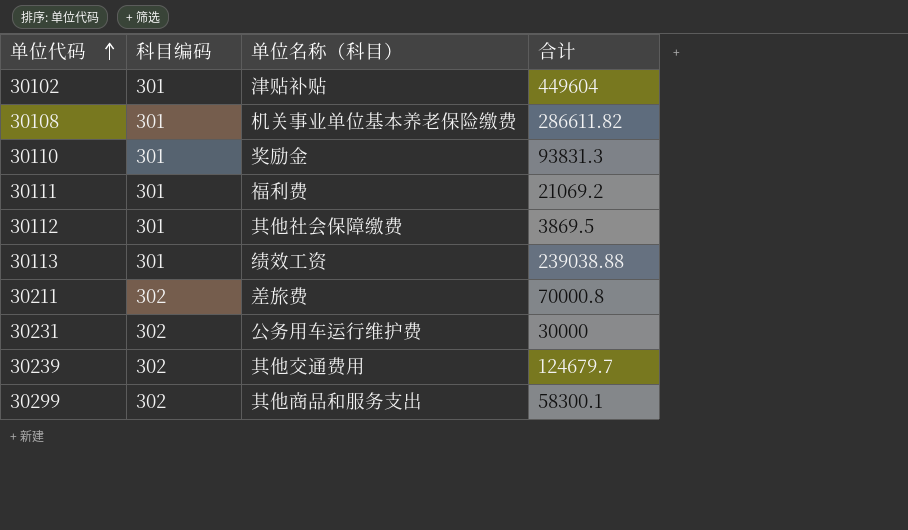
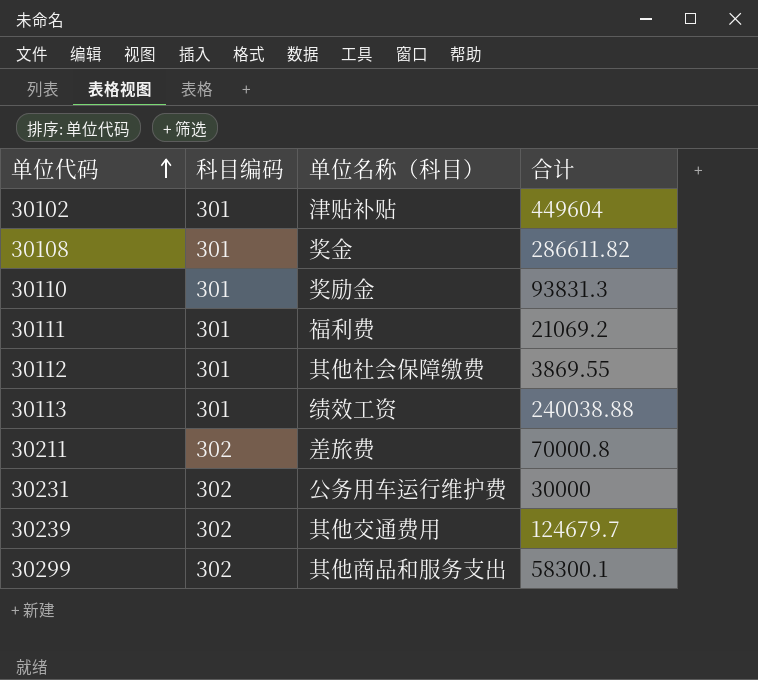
30108 | 单位名称（科目）: 机关事业单位基本养老保险缴费 -> 奖金
30112 | 合计: 3869.5 -> 3869.55
30113 | 合计: 239038.88 -> 240038.88

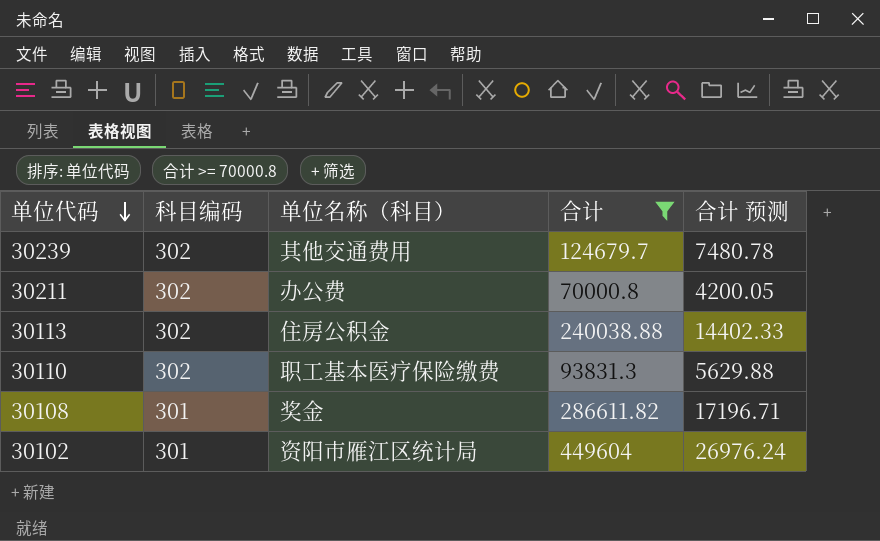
filter: none -> 合计 >= 70000.8
row order: 单位代码 ascending -> 单位代码 descending
column 合计 预测 | formula: none -> [合计] * 0.06
30211 | 单位名称（科目）: 差旅费 -> 办公费
30113 | 科目编码: 301 -> 302
30113 | 单位名称（科目）: 绩效工资 -> 住房公积金
30110 | 科目编码: 301 -> 302
30110 | 单位名称（科目）: 奖励金 -> 职工基本医疗保险缴费
30102 | 单位名称（科目）: 津贴补贴 -> 资阳市雁江区统计局

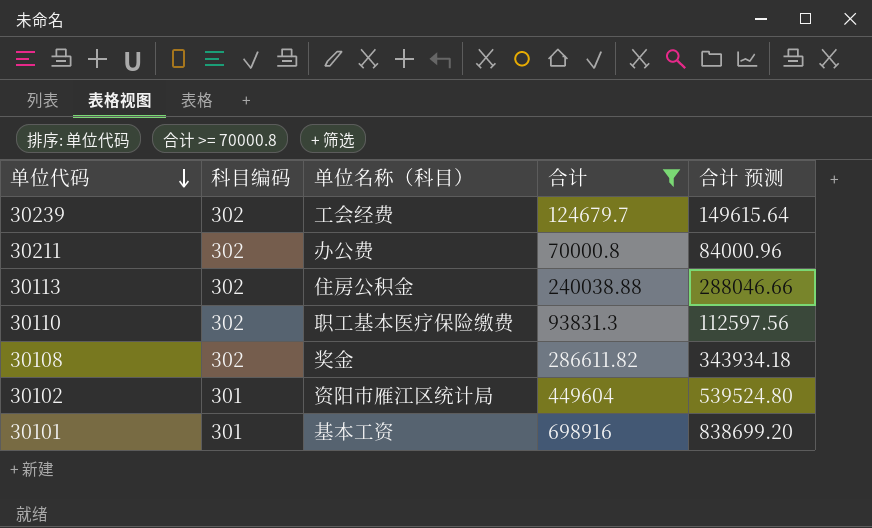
column 合计 预测 | formula: [合计] * 0.06 -> [合计] * 1.2
30239 | 单位名称（科目）: 其他交通费用 -> 工会经费
30108 | 科目编码: 301 -> 302
row 30101: none -> 301 | 基本工资 | 698916 | 838699.20

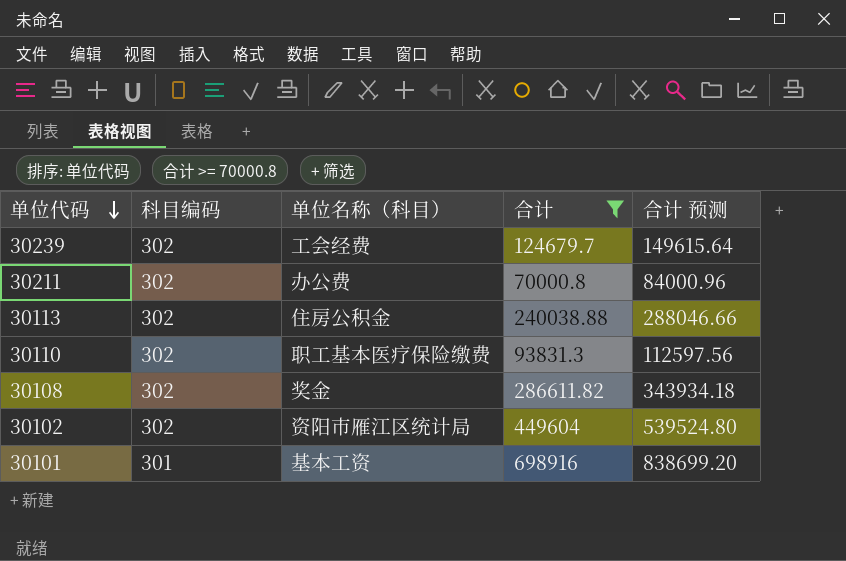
30102 | 科目编码: 301 -> 302

